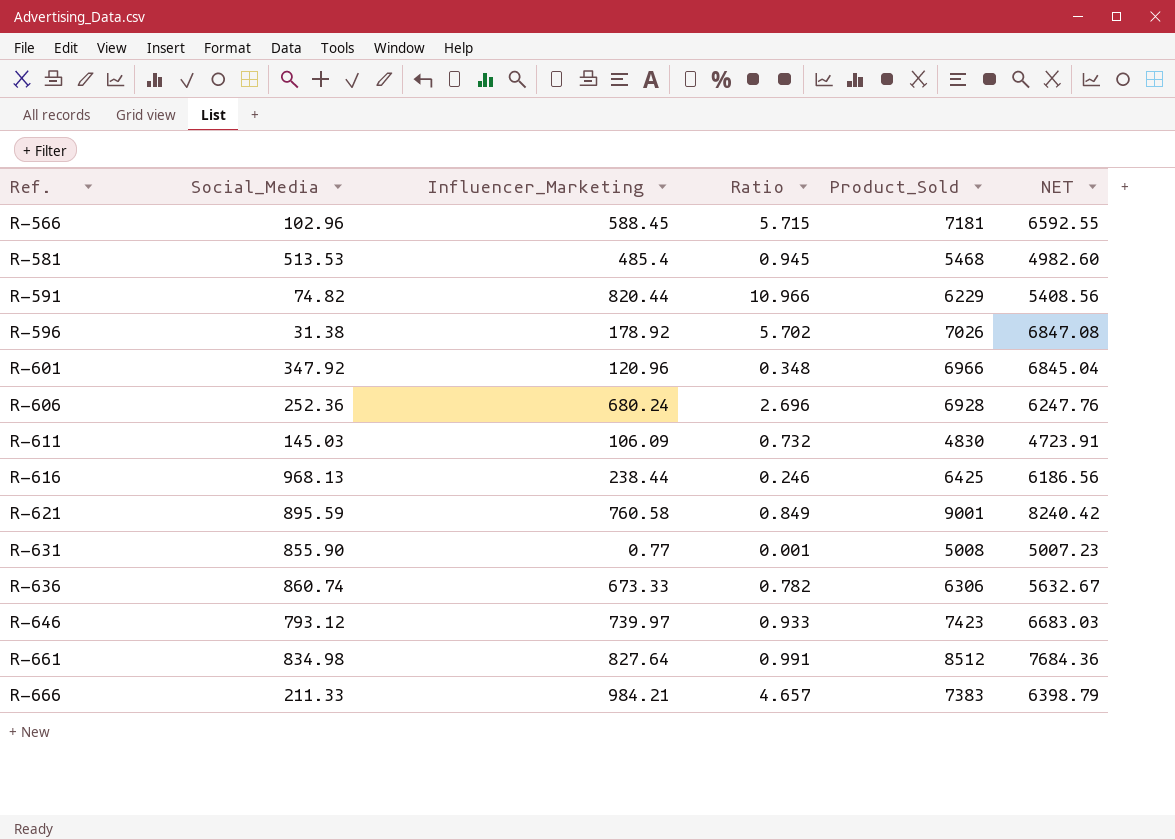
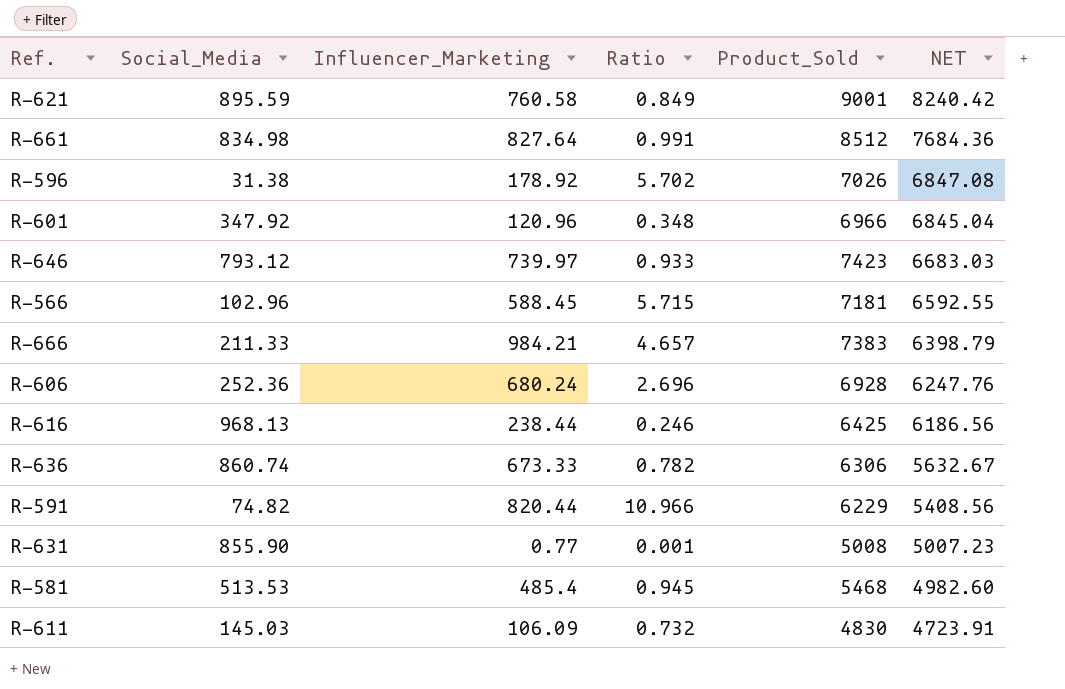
row order: Ref. ascending -> NET descending

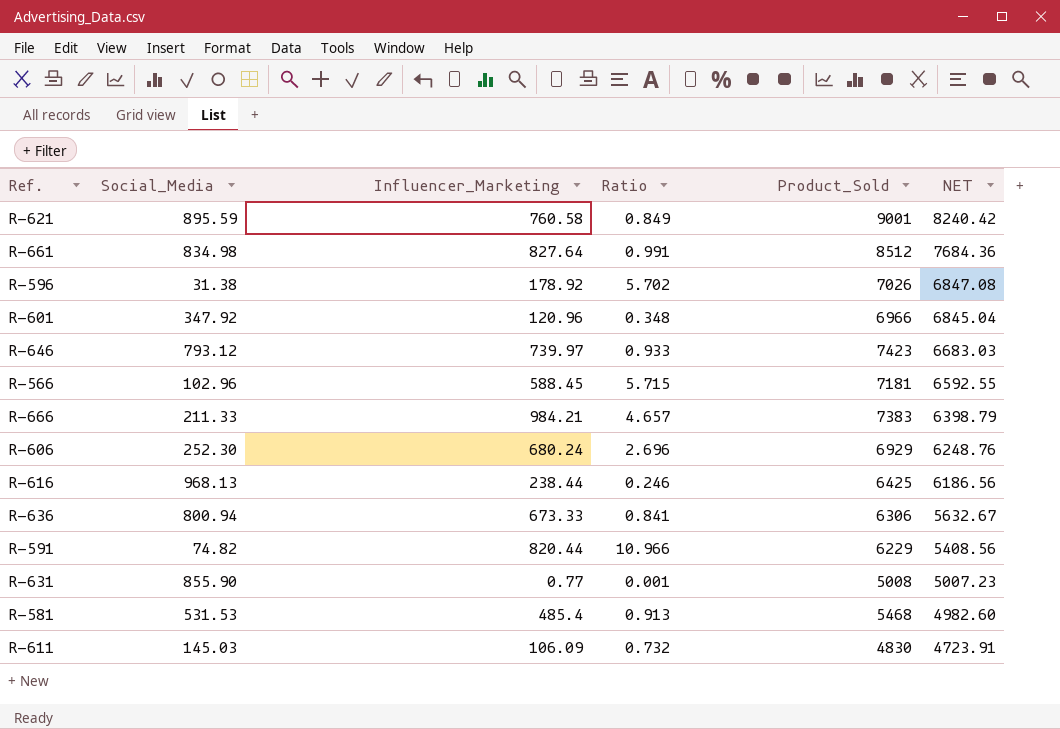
R-606 | Social_Media: 252.36 -> 252.30
R-606 | Product_Sold: 6928 -> 6929
R-606 | NET: 6247.76 -> 6248.76
R-636 | Social_Media: 860.74 -> 800.94
R-636 | Ratio: 0.782 -> 0.841
R-581 | Social_Media: 513.53 -> 531.53
R-581 | Ratio: 0.945 -> 0.913

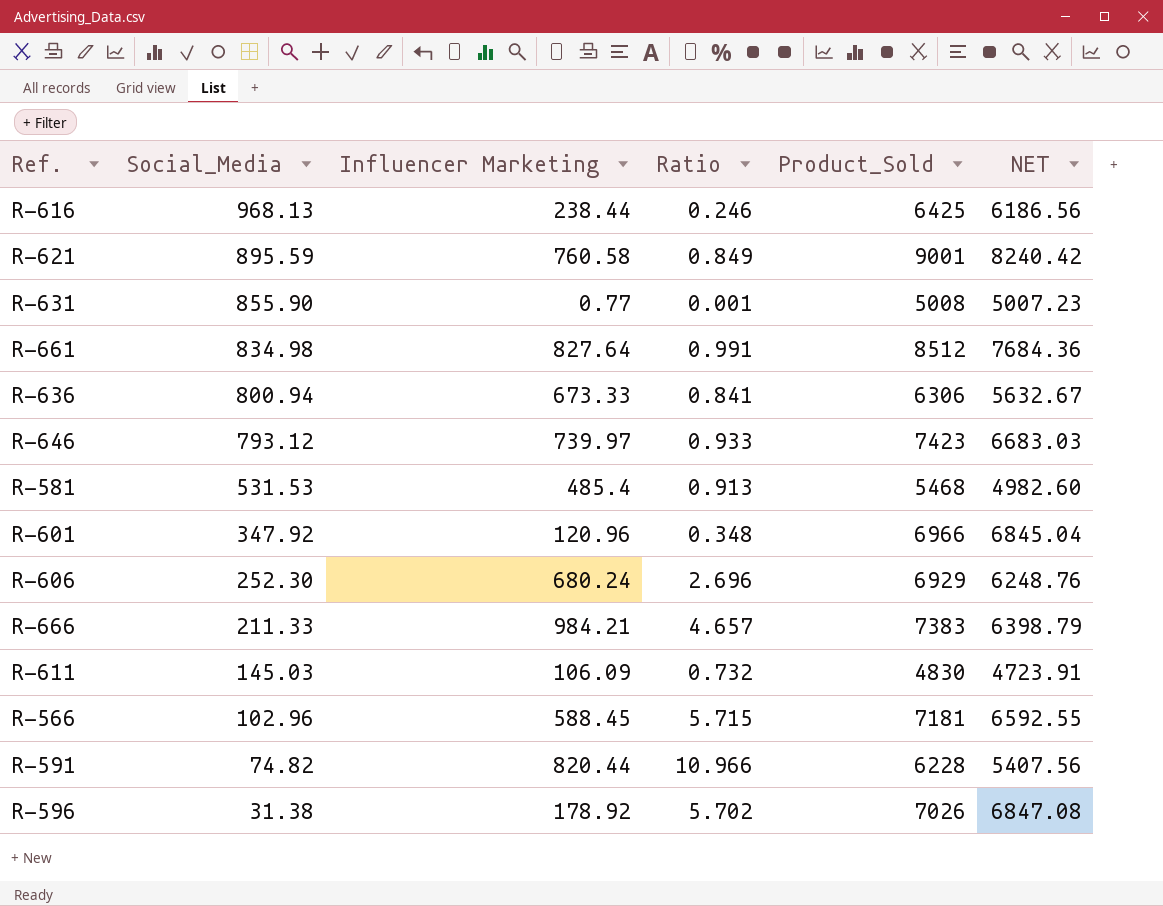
row order: NET descending -> Social_Media descending
column name: Influencer_Marketing -> Influencer Marketing
R-591 | Product_Sold: 6229 -> 6228
R-591 | NET: 5408.56 -> 5407.56

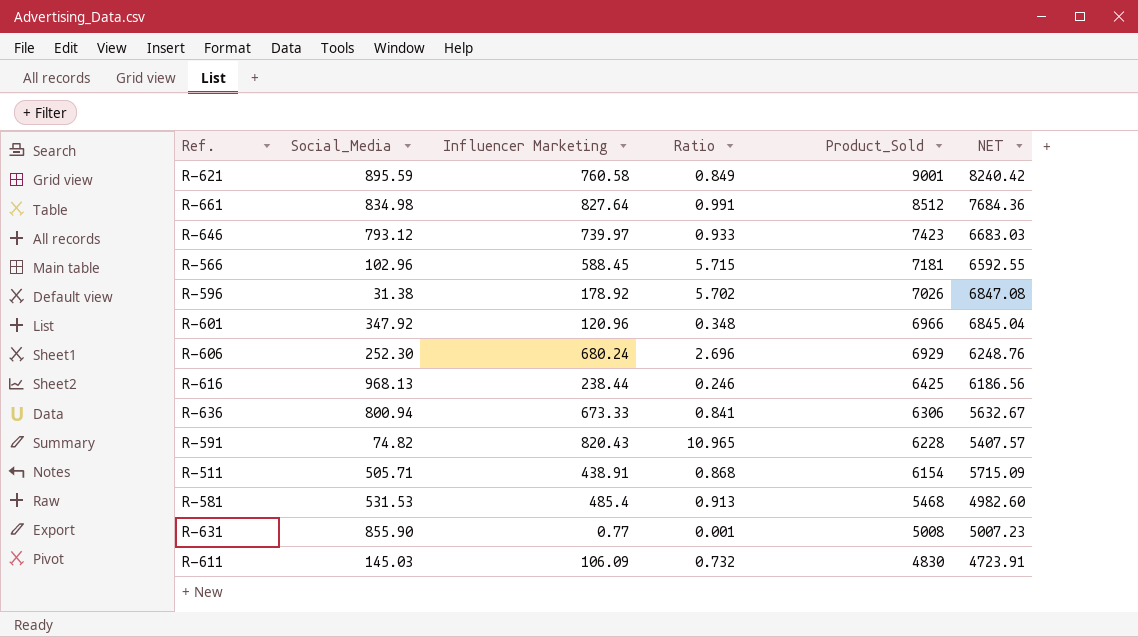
row order: Social_Media descending -> Product_Sold descending
row R-666: 211.33 | 984.21 | 4.657 | 7383 | 6398.79 -> none
R-591 | Influencer Marketing: 820.44 -> 820.43
R-591 | Ratio: 10.966 -> 10.965
R-591 | NET: 5407.56 -> 5407.57
row R-511: none -> 505.71 | 438.91 | 0.868 | 6154 | 5715.09

